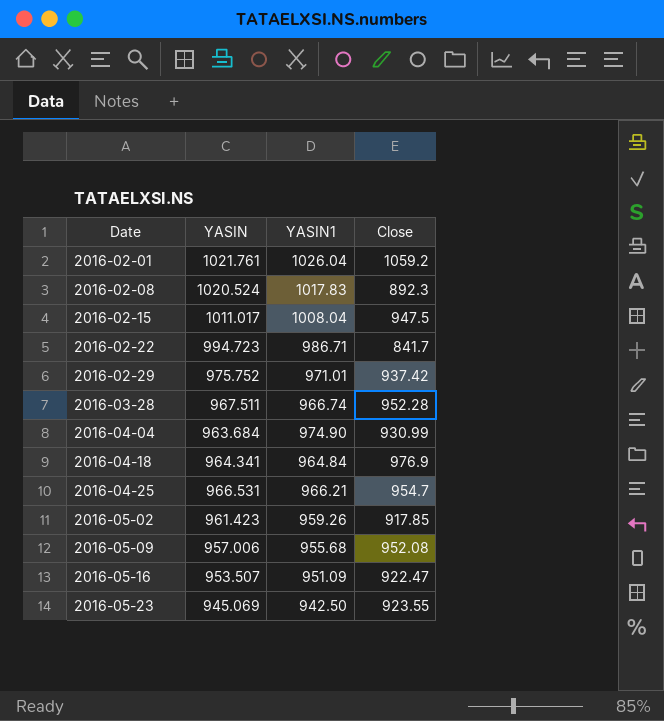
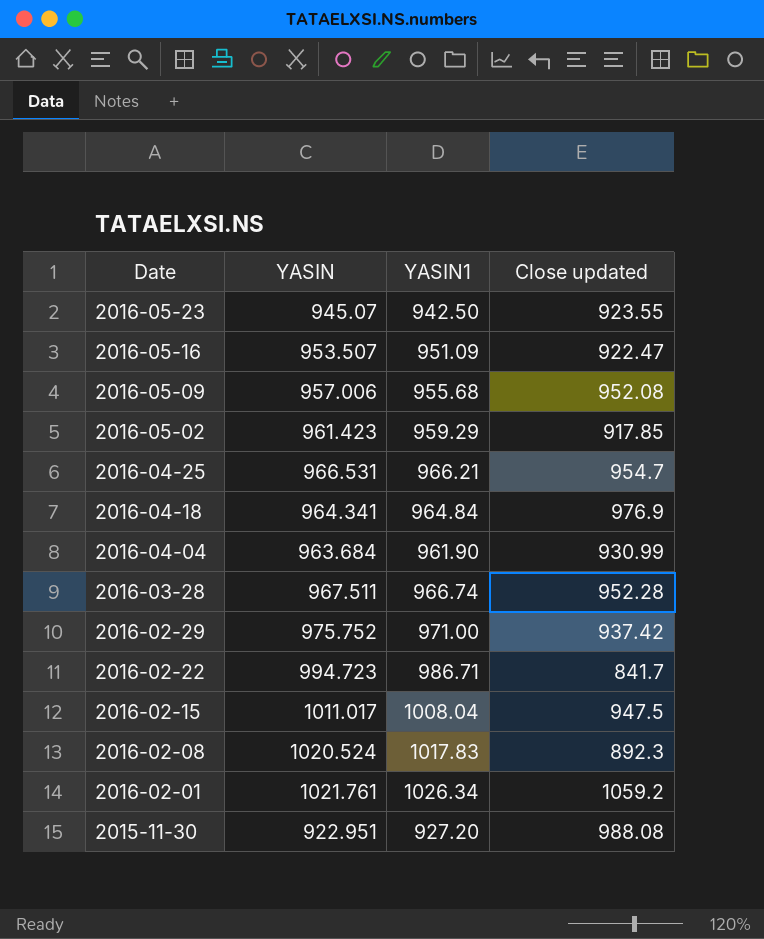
row order: Date ascending -> Date descending
column name: Close -> Close updated
2016-05-23 | YASIN: 945.069 -> 945.07
2016-05-02 | YASIN1: 959.26 -> 959.29
2016-04-04 | YASIN1: 974.90 -> 961.90
2016-02-29 | YASIN1: 971.01 -> 971.00
2016-02-01 | YASIN1: 1026.04 -> 1026.34
row 2015-11-30: none -> 922.951 | 927.20 | 988.08

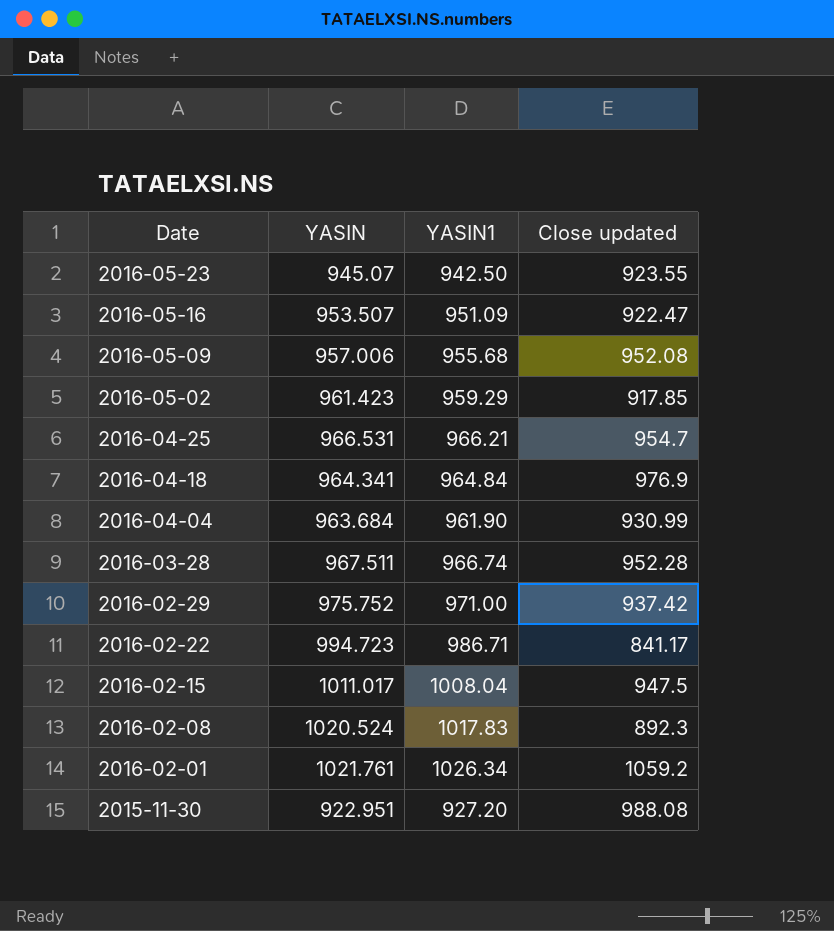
2016-02-22 | Close updated: 841.7 -> 841.17

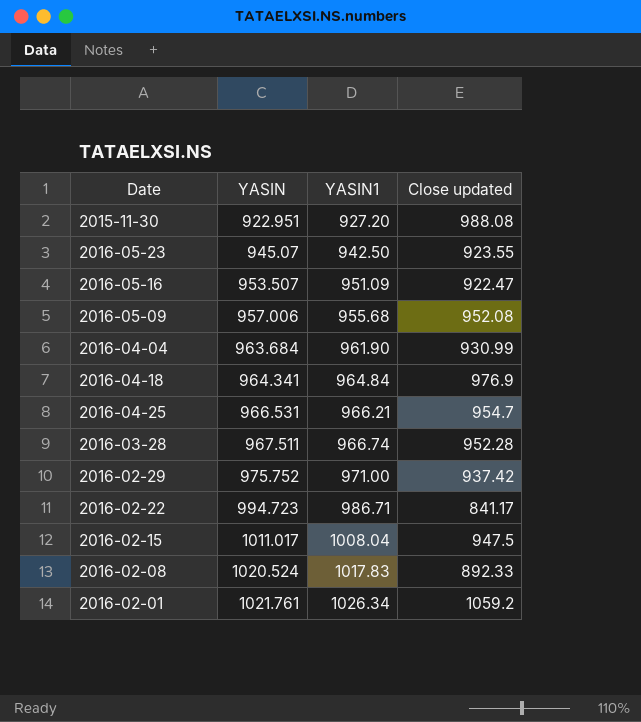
row order: Date descending -> YASIN ascending
row 2016-05-02: 961.423 | 959.29 | 917.85 -> none
2016-02-08 | Close updated: 892.3 -> 892.33

